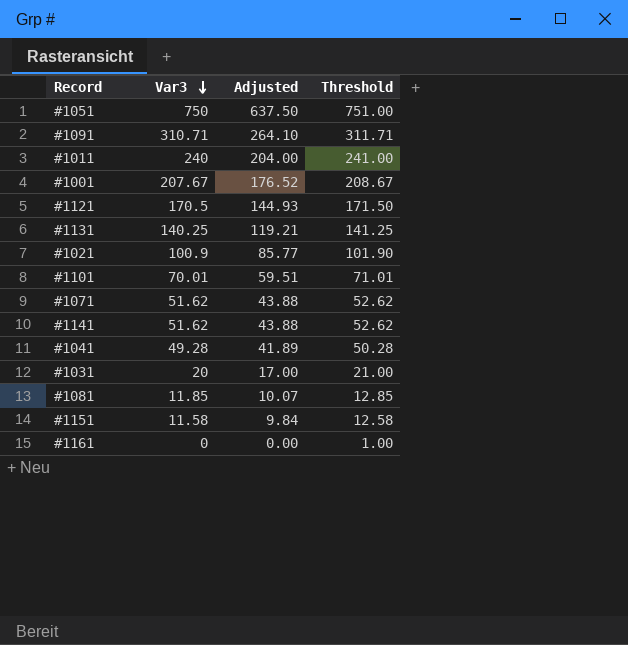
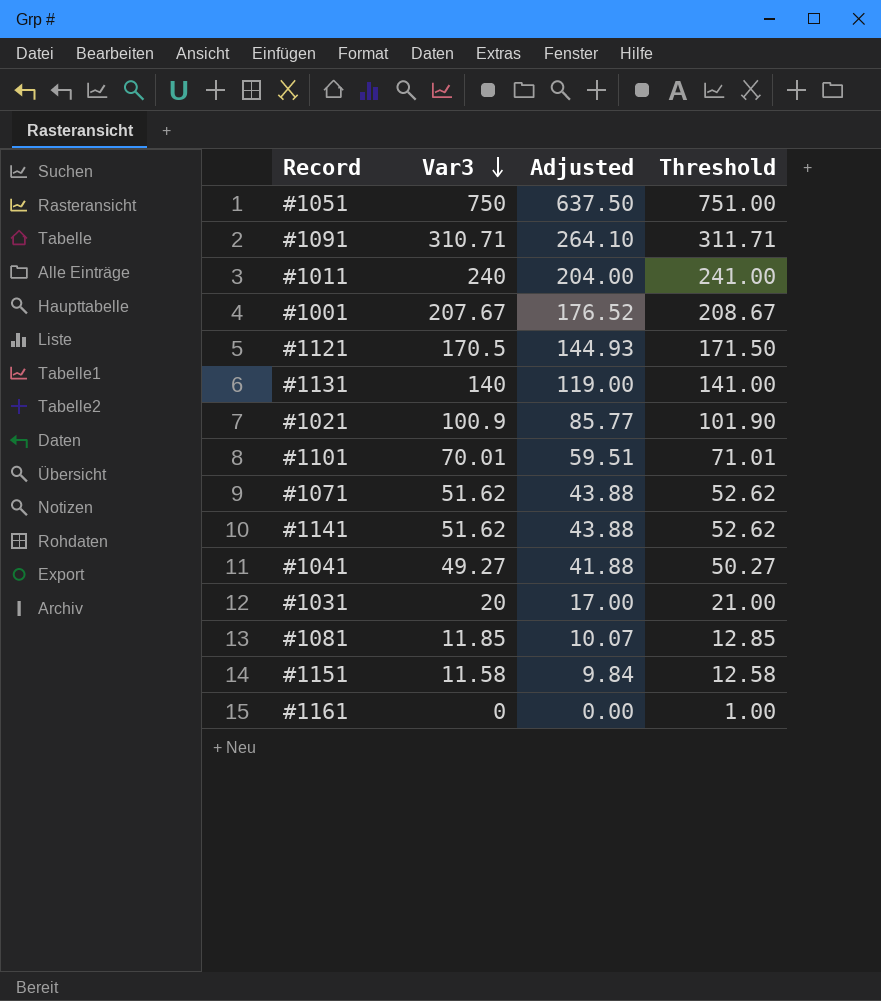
#1131 | Var3: 140.25 -> 140
#1131 | Adjusted: 119.21 -> 119.00
#1131 | Threshold: 141.25 -> 141.00
#1041 | Var3: 49.28 -> 49.27
#1041 | Adjusted: 41.89 -> 41.88
#1041 | Threshold: 50.28 -> 50.27

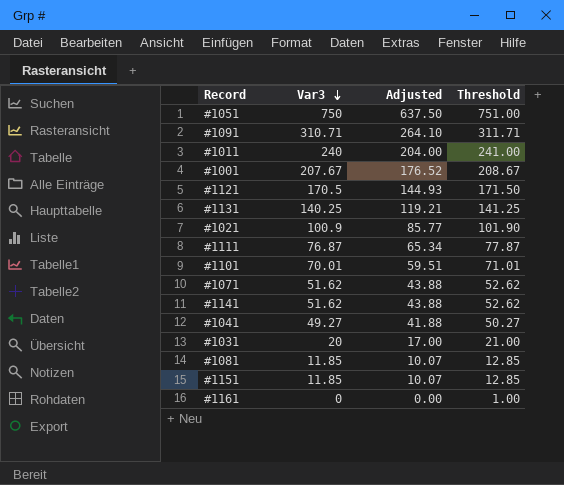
#1131 | Var3: 140 -> 140.25
#1131 | Adjusted: 119.00 -> 119.21
#1131 | Threshold: 141.00 -> 141.25
row #1111: none -> 76.87 | 65.34 | 77.87
#1151 | Var3: 11.58 -> 11.85
#1151 | Adjusted: 9.84 -> 10.07
#1151 | Threshold: 12.58 -> 12.85

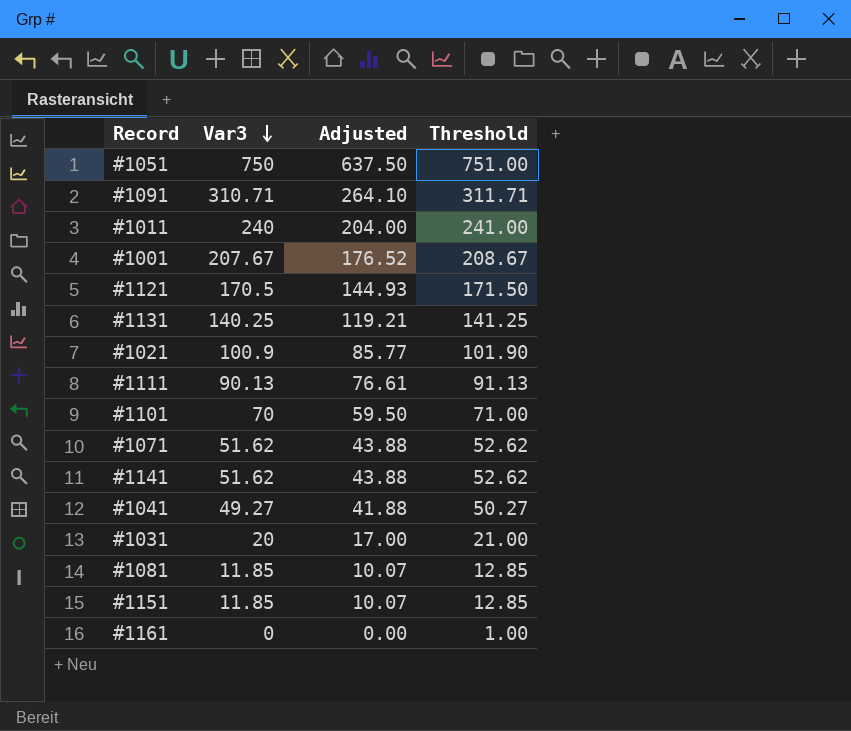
#1111 | Var3: 76.87 -> 90.13
#1111 | Adjusted: 65.34 -> 76.61
#1111 | Threshold: 77.87 -> 91.13
#1101 | Var3: 70.01 -> 70
#1101 | Adjusted: 59.51 -> 59.50
#1101 | Threshold: 71.01 -> 71.00

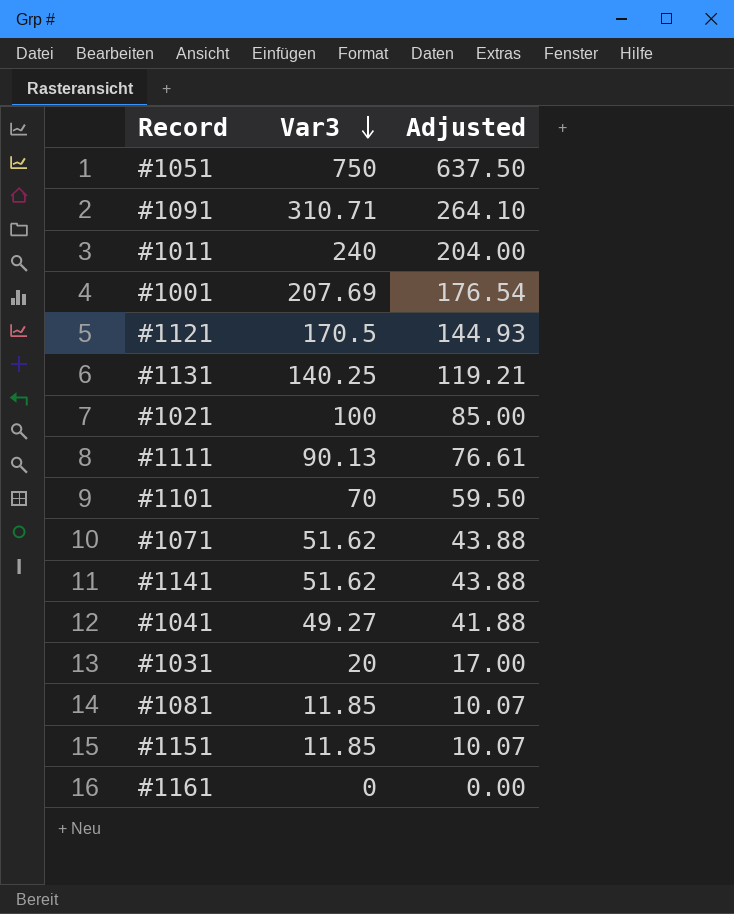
column Threshold | formula: [Var3] + 1 -> none
#1001 | Var3: 207.67 -> 207.69
#1001 | Adjusted: 176.52 -> 176.54
#1021 | Var3: 100.9 -> 100
#1021 | Adjusted: 85.77 -> 85.00

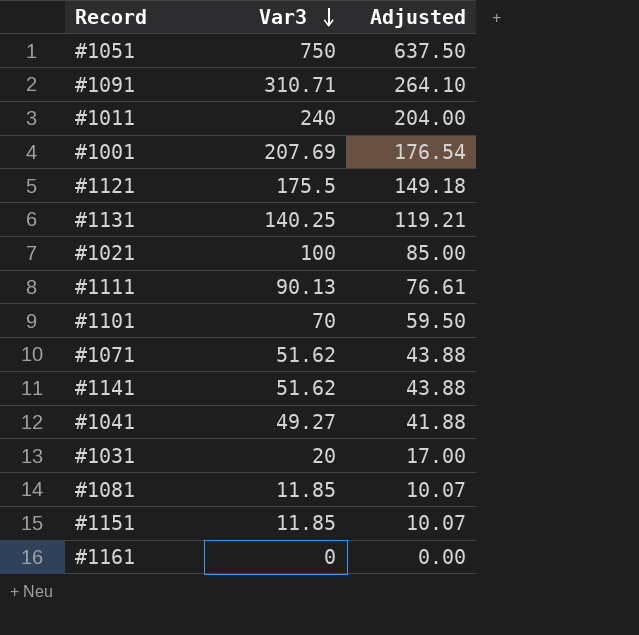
#1121 | Var3: 170.5 -> 175.5
#1121 | Adjusted: 144.93 -> 149.18

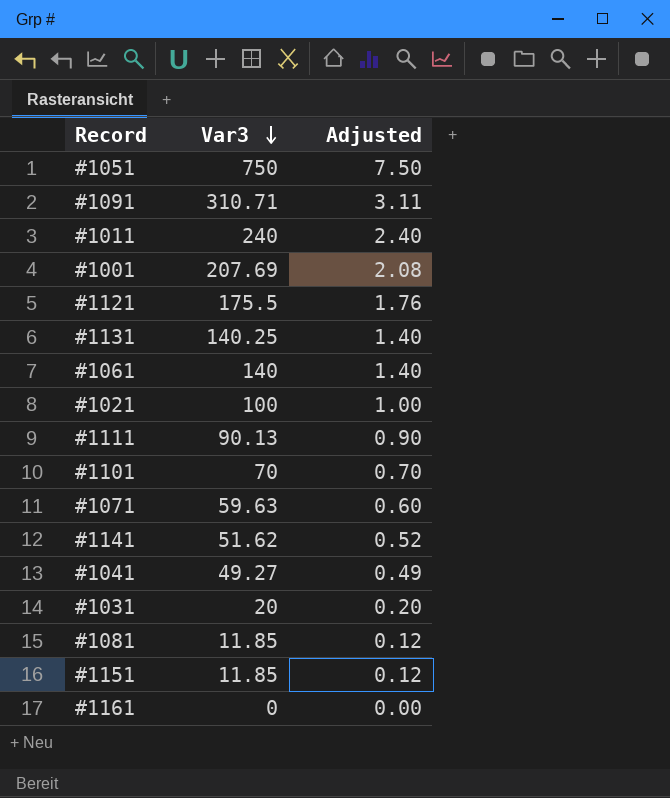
column Adjusted | formula: [Var3] * 0.85 -> [Var3] * 0.01
row #1061: none -> 140 | 1.40
#1071 | Var3: 51.62 -> 59.63

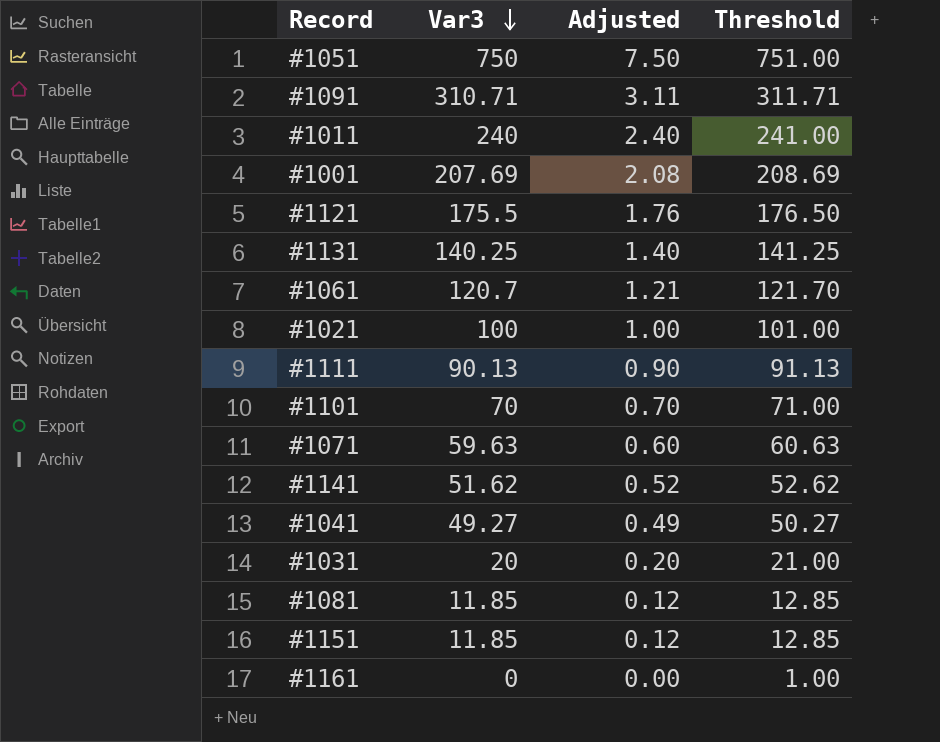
column Threshold | formula: none -> [Var3] + 1
#1061 | Var3: 140 -> 120.7
#1061 | Adjusted: 1.40 -> 1.21

